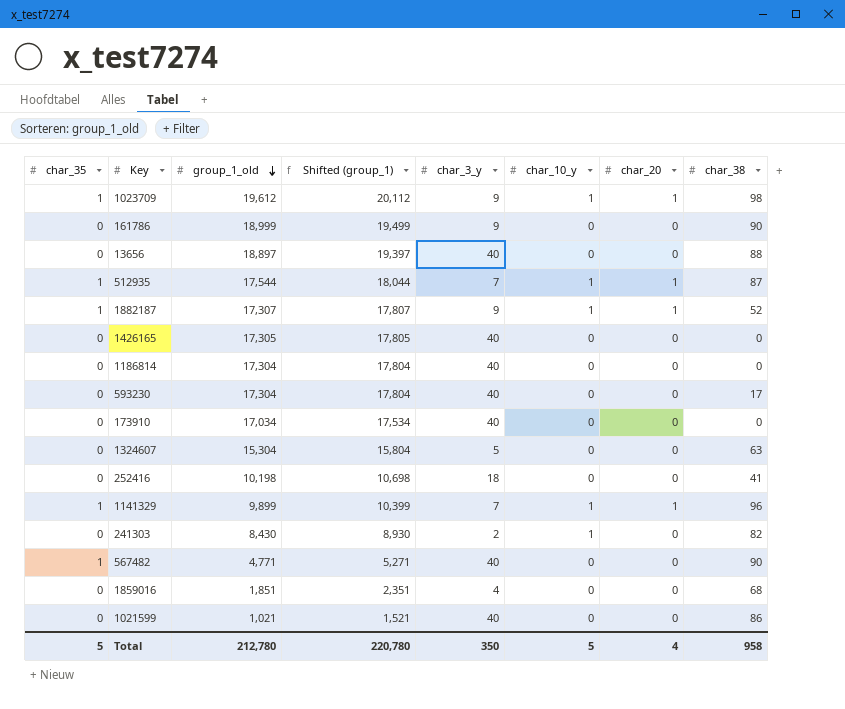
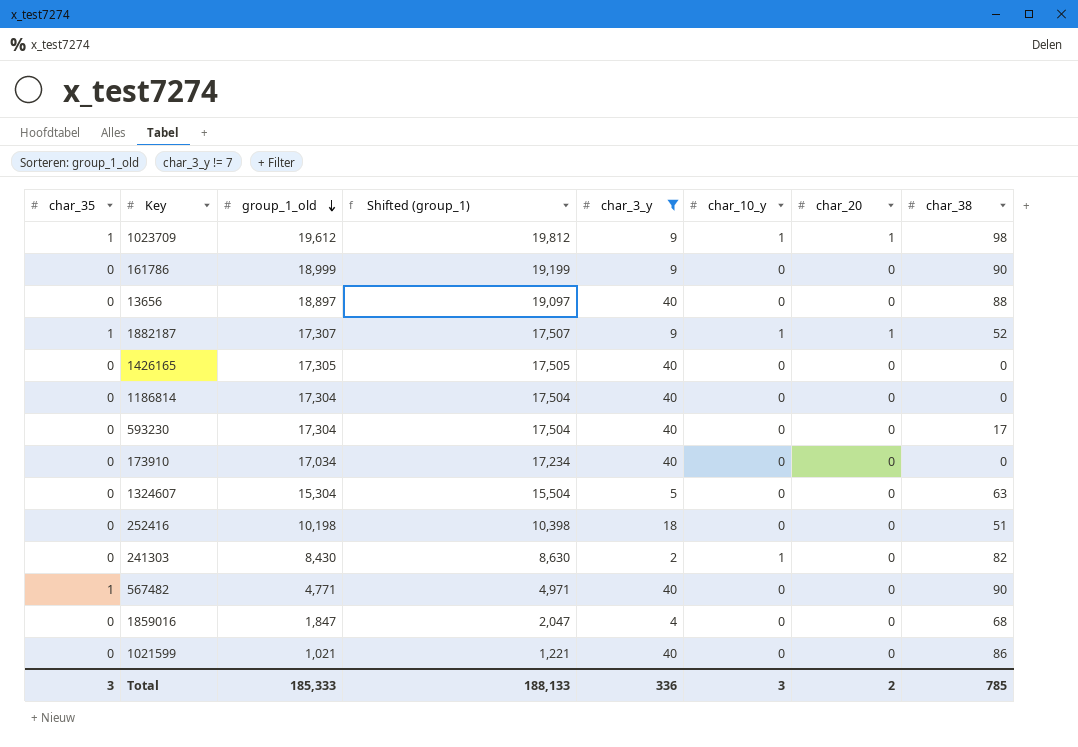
filter: none -> char_3_y != 7
column Shifted (group_1) | formula: [group_1_old] + 500 -> [group_1_old] + 200
252416 | char_38: 41 -> 51
1859016 | group_1_old: 1,851 -> 1,847
Total | char_35: 5 -> 3
Total | group_1_old: 212,780 -> 185,333
Total | Shifted (group_1): 220,780 -> 188,133
Total | char_3_y: 350 -> 336
Total | char_10_y: 5 -> 3
Total | char_20: 4 -> 2
Total | char_38: 958 -> 785

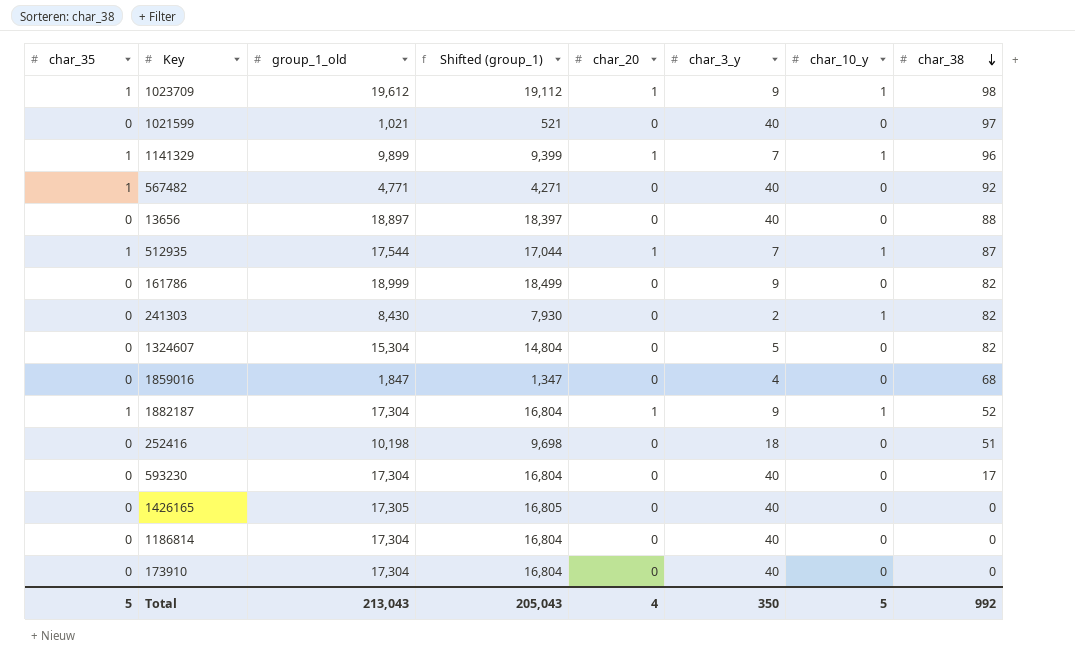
filter: char_3_y != 7 -> none
row order: group_1_old descending -> char_38 descending
column Shifted (group_1) | formula: [group_1_old] + 200 -> [group_1_old] - 500
column char_20 | position: 7 -> 5
1021599 | char_38: 86 -> 97
567482 | char_38: 90 -> 92
161786 | char_38: 90 -> 82
1324607 | char_38: 63 -> 82
1882187 | group_1_old: 17,307 -> 17,304
173910 | group_1_old: 17,034 -> 17,304
Total | char_35: 3 -> 5
Total | group_1_old: 185,333 -> 213,043
Total | Shifted (group_1): 188,133 -> 205,043
Total | char_20: 2 -> 4
Total | char_3_y: 336 -> 350
Total | char_10_y: 3 -> 5
Total | char_38: 785 -> 992

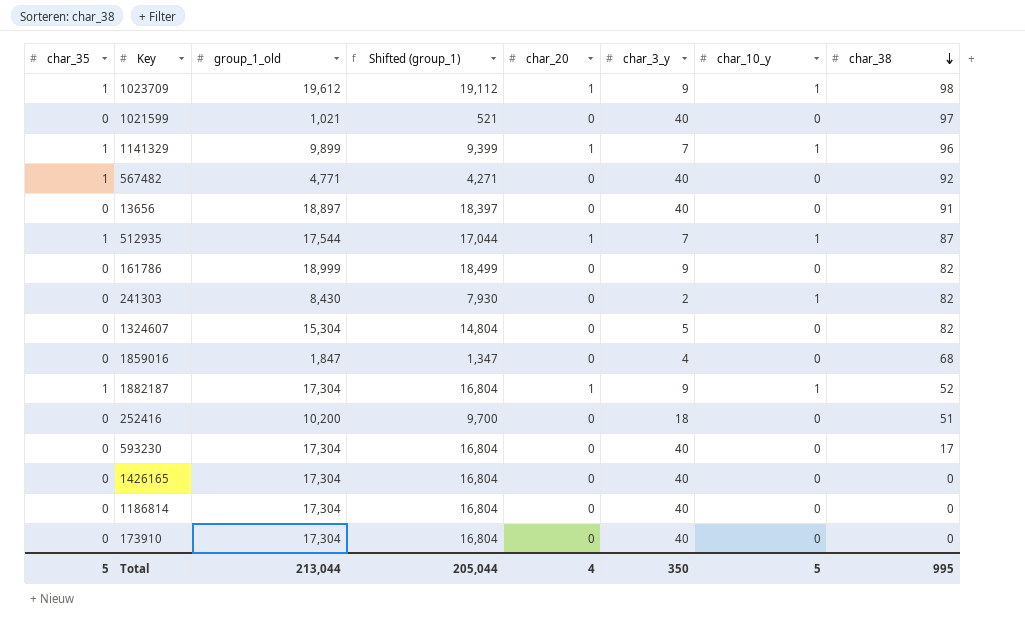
13656 | char_38: 88 -> 91
252416 | group_1_old: 10,198 -> 10,200
252416 | Shifted (group_1): 9,698 -> 9,700
1426165 | group_1_old: 17,305 -> 17,304
1426165 | Shifted (group_1): 16,805 -> 16,804
Total | group_1_old: 213,043 -> 213,044
Total | Shifted (group_1): 205,043 -> 205,044
Total | char_38: 992 -> 995

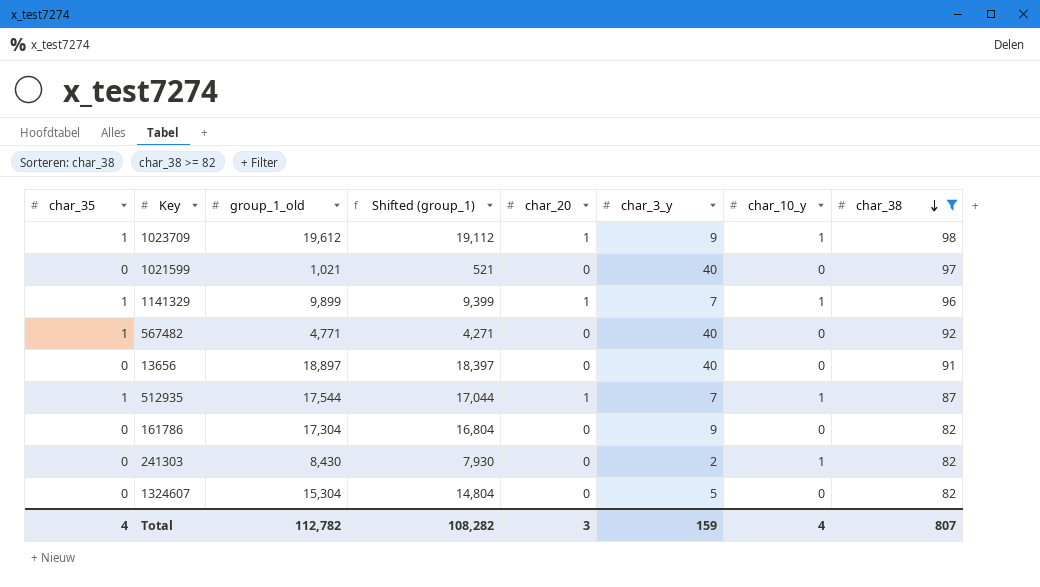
filter: none -> char_38 >= 82
161786 | group_1_old: 18,999 -> 17,304
161786 | Shifted (group_1): 18,499 -> 16,804
Total | char_35: 5 -> 4
Total | group_1_old: 213,044 -> 112,782
Total | Shifted (group_1): 205,044 -> 108,282
Total | char_20: 4 -> 3
Total | char_3_y: 350 -> 159
Total | char_10_y: 5 -> 4
Total | char_38: 995 -> 807

